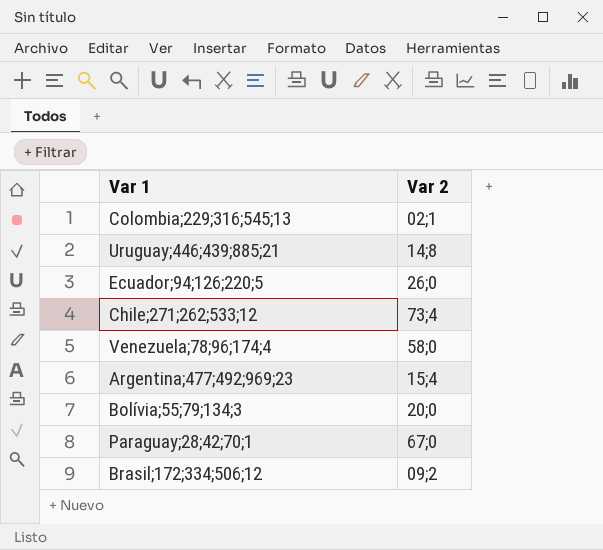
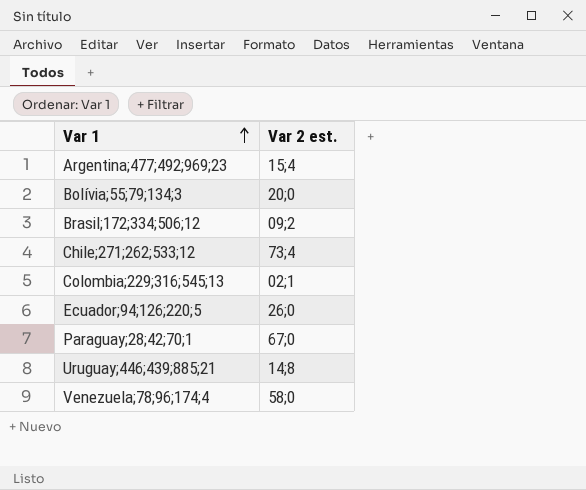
row order: none -> Var 1 ascending
column name: Var 2 -> Var 2 est.

